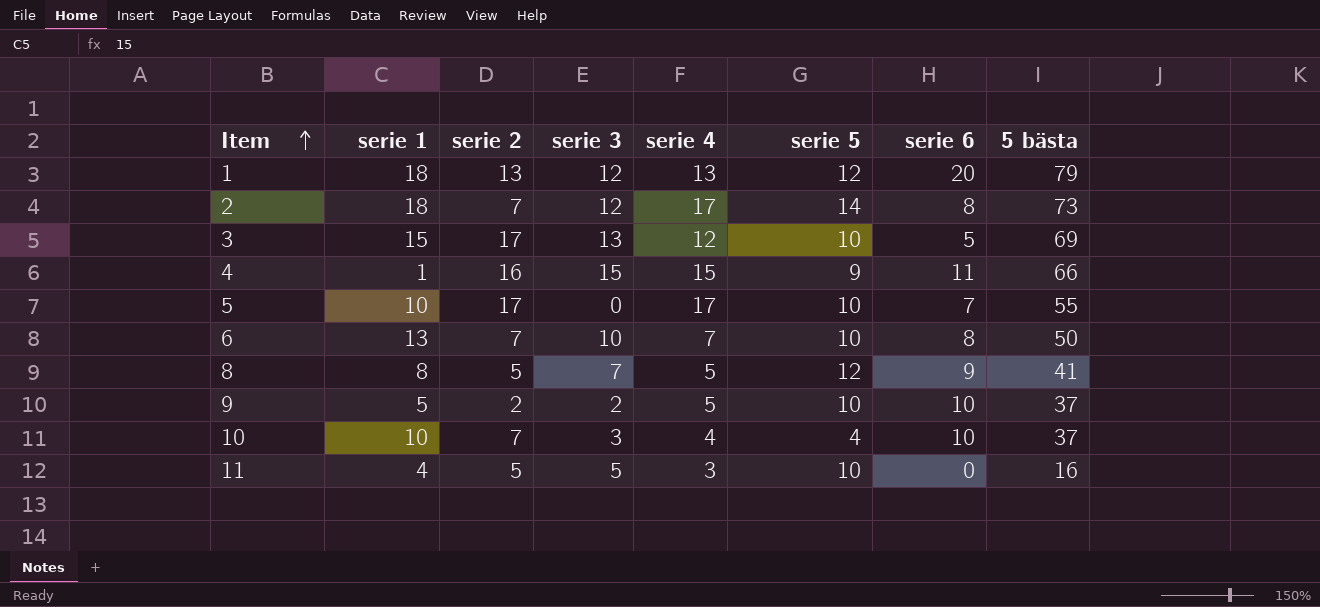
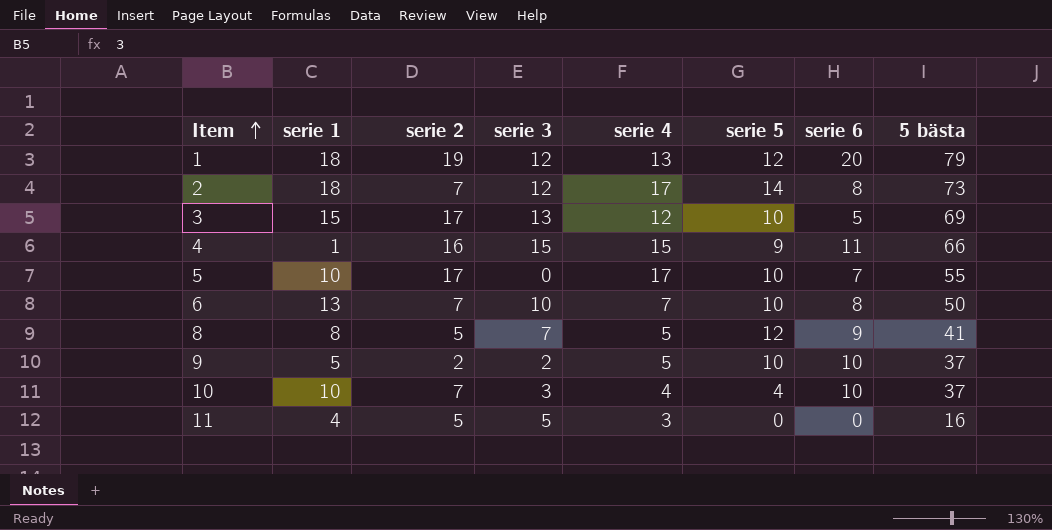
1 | serie 2: 13 -> 19
11 | serie 5: 10 -> 0

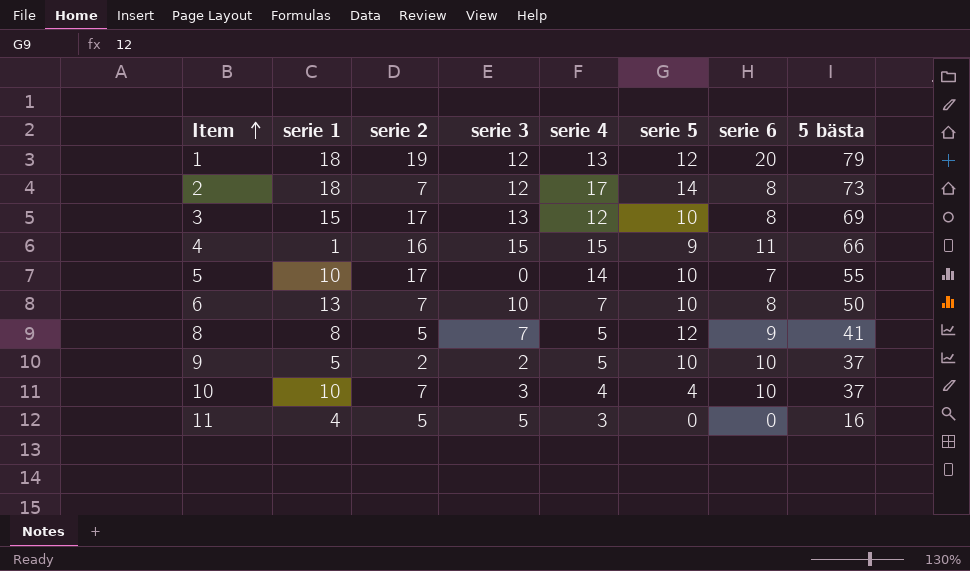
3 | serie 6: 5 -> 8
5 | serie 4: 17 -> 14

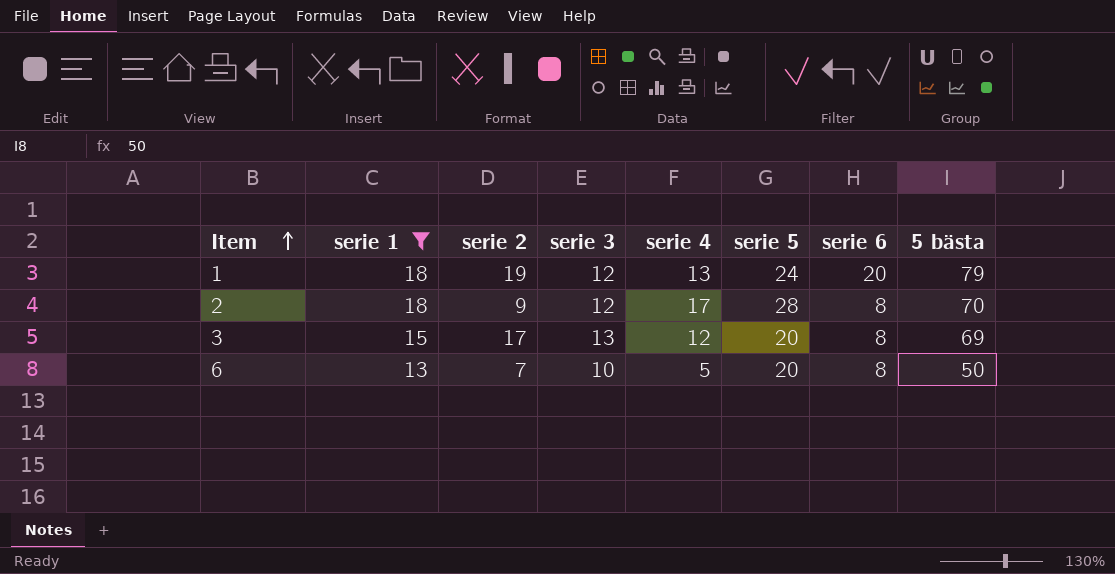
filter: none -> serie 1 >= 13
1 | serie 5: 12 -> 24
2 | serie 2: 7 -> 9
2 | serie 5: 14 -> 28
2 | 5 bästa: 73 -> 70
3 | serie 5: 10 -> 20
6 | serie 4: 7 -> 5
6 | serie 5: 10 -> 20

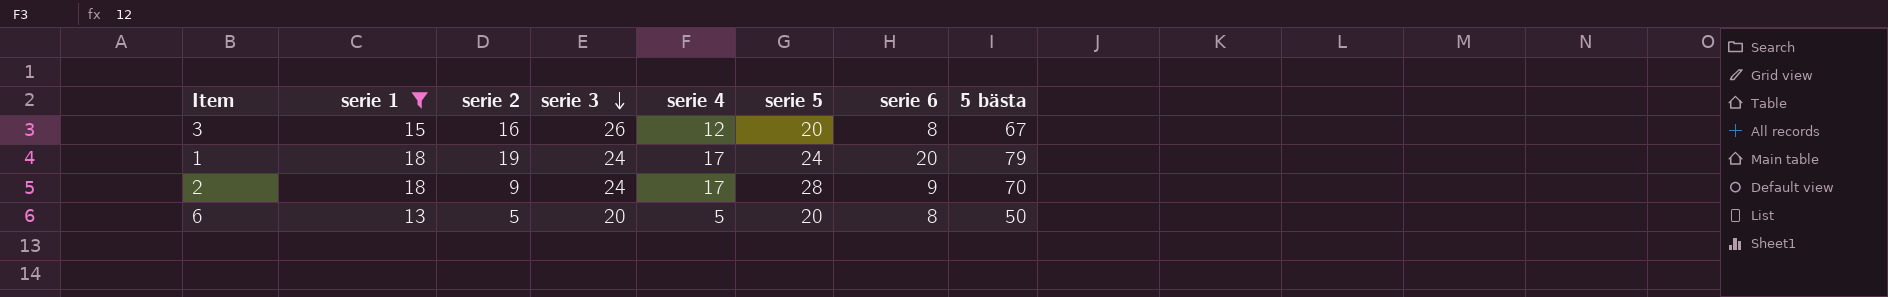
row order: Item ascending -> serie 3 descending
3 | serie 2: 17 -> 16
3 | serie 3: 13 -> 26
3 | 5 bästa: 69 -> 67
1 | serie 3: 12 -> 24
1 | serie 4: 13 -> 17
2 | serie 3: 12 -> 24
2 | serie 6: 8 -> 9
6 | serie 2: 7 -> 5
6 | serie 3: 10 -> 20

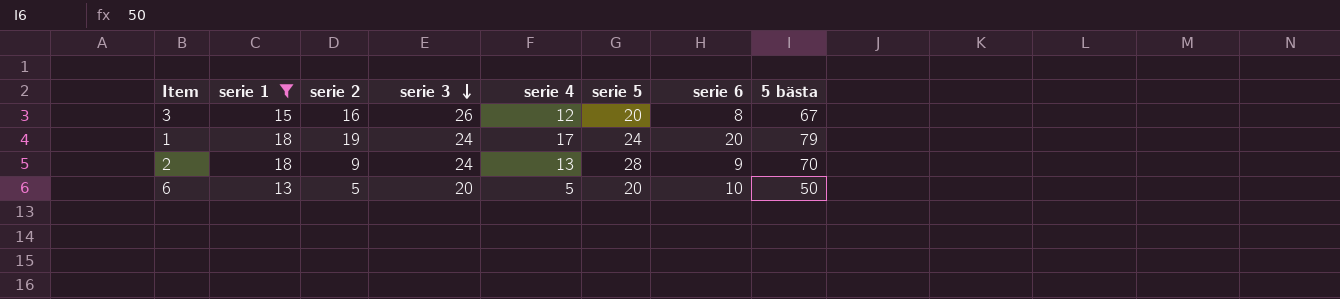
2 | serie 4: 17 -> 13
6 | serie 6: 8 -> 10

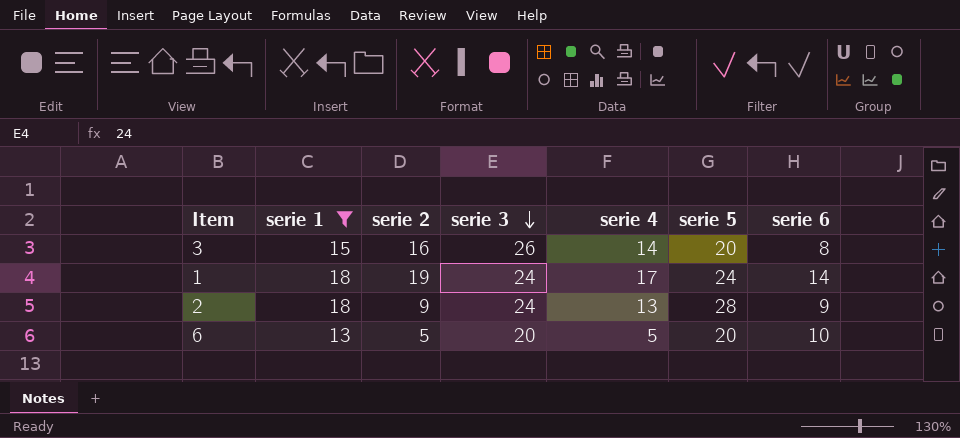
column 5 bästa | position: 8 -> none
3 | serie 4: 12 -> 14
1 | serie 6: 20 -> 14

